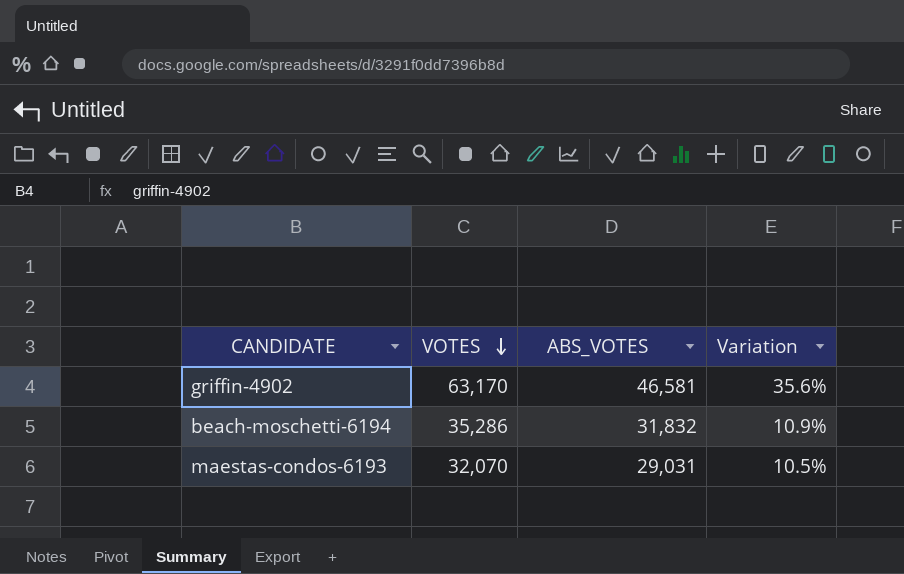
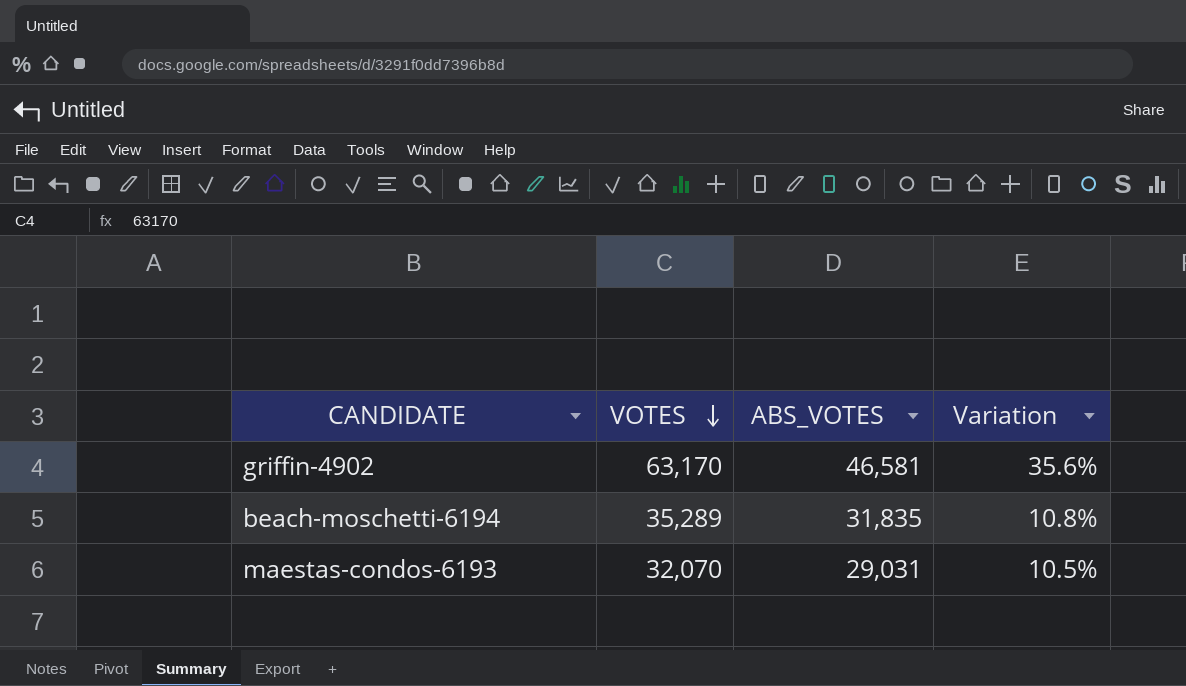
beach-moschetti-6194 | VOTES: 35,286 -> 35,289
beach-moschetti-6194 | ABS_VOTES: 31,832 -> 31,835
beach-moschetti-6194 | Variation: 10.9% -> 10.8%

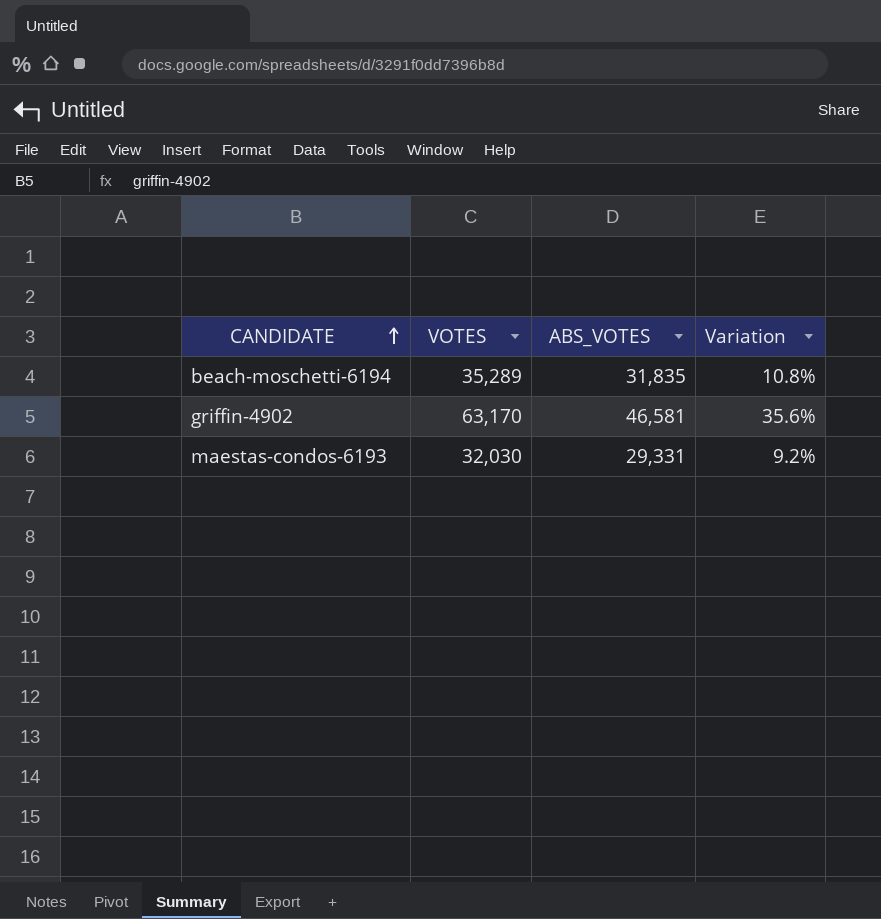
row order: VOTES descending -> CANDIDATE ascending
maestas-condos-6193 | VOTES: 32,070 -> 32,030
maestas-condos-6193 | ABS_VOTES: 29,031 -> 29,331
maestas-condos-6193 | Variation: 10.5% -> 9.2%

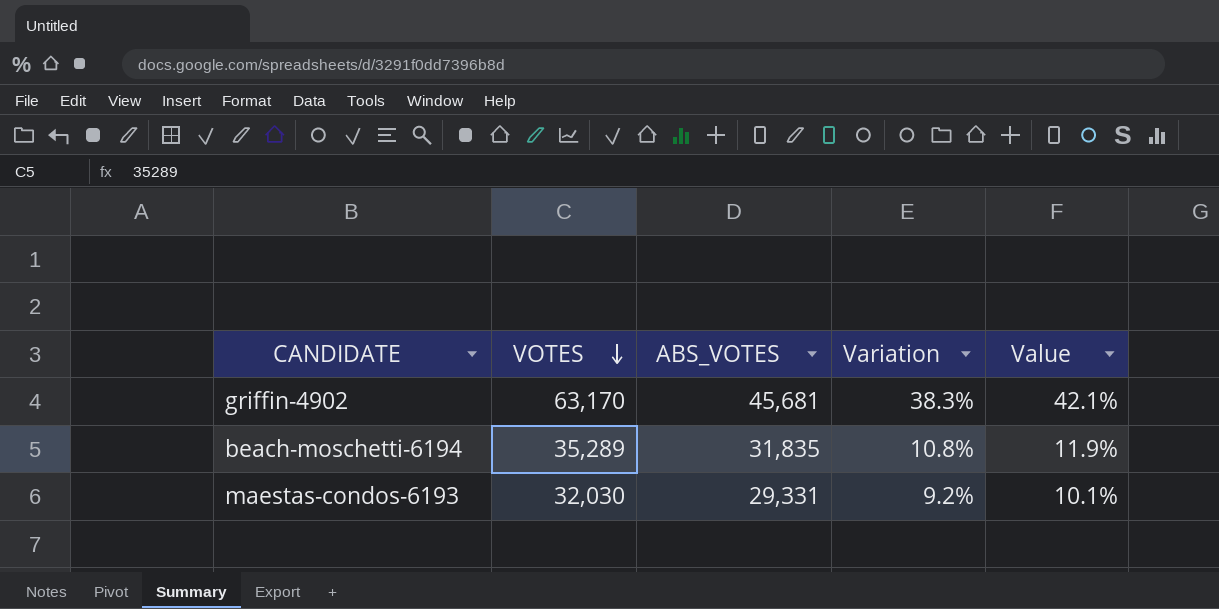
row order: CANDIDATE ascending -> VOTES descending
column Value | formula: none -> [Variation] * 1.1
griffin-4902 | ABS_VOTES: 46,581 -> 45,681
griffin-4902 | Variation: 35.6% -> 38.3%

